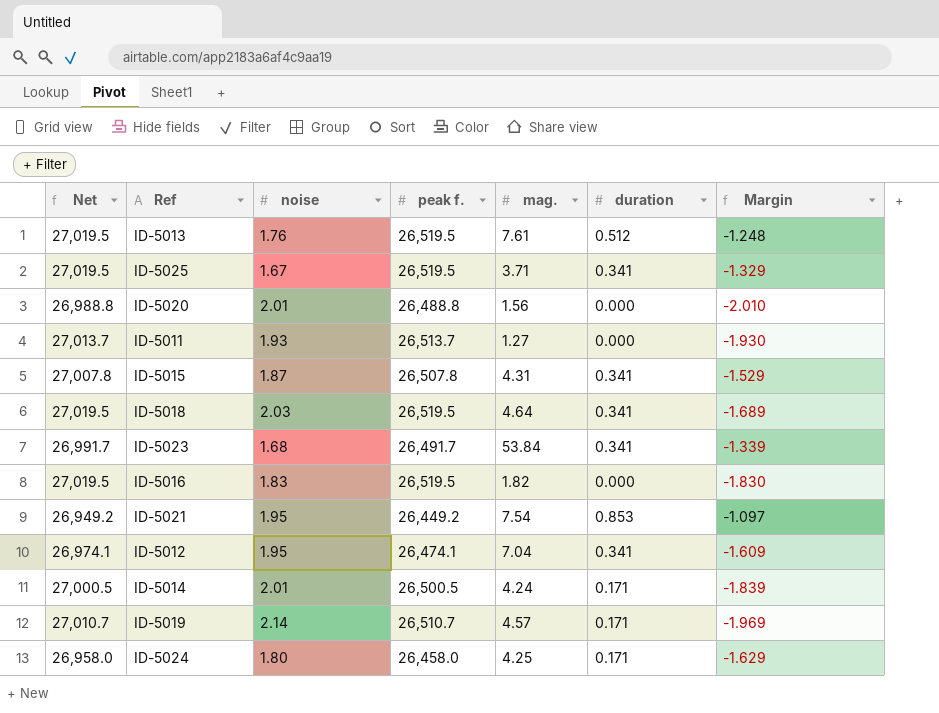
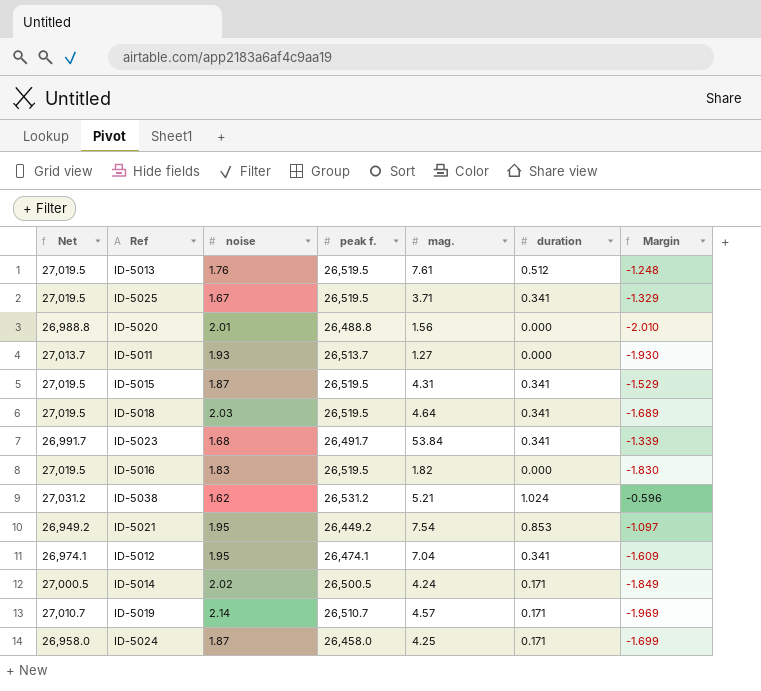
ID-5015 | Net: 27,007.8 -> 27,019.5
ID-5015 | peak f.: 26,507.8 -> 26,519.5
row ID-5038: none -> 27,031.2 | 1.62 | 26,531.2 | 5.21 | 1.024 | -0.596
ID-5014 | noise: 2.01 -> 2.02
ID-5014 | Margin: -1.839 -> -1.849
ID-5024 | noise: 1.80 -> 1.87
ID-5024 | Margin: -1.629 -> -1.699

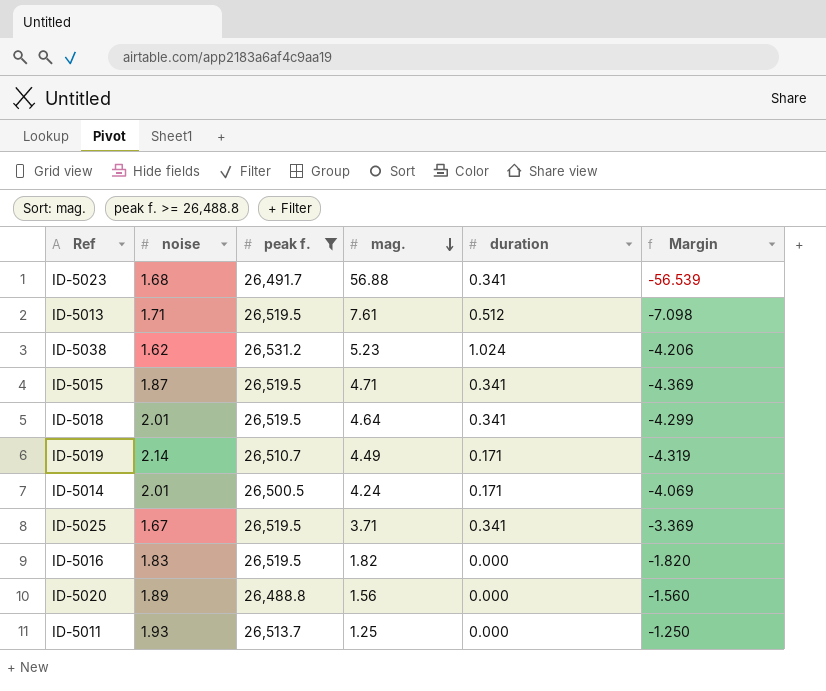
filter: none -> peak f. >= 26,488.8
row order: none -> mag. descending
column Net | formula: [peak f.] + 500 -> none
column Margin | formula: [duration] - [noise] -> [duration] - [mag.]
ID-5023 | mag.: 53.84 -> 56.88
ID-5013 | noise: 1.76 -> 1.71
ID-5038 | mag.: 5.21 -> 5.23
ID-5015 | mag.: 4.31 -> 4.71
ID-5018 | noise: 2.03 -> 2.01
ID-5019 | mag.: 4.57 -> 4.49
ID-5014 | noise: 2.02 -> 2.01
ID-5020 | noise: 2.01 -> 1.89
ID-5011 | mag.: 1.27 -> 1.25

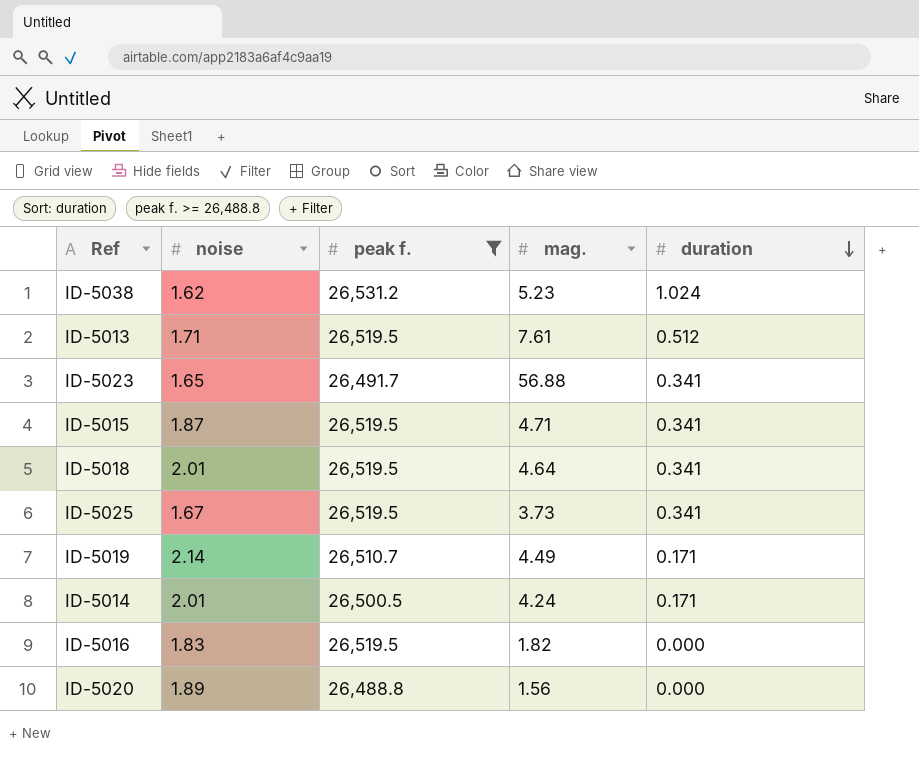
row order: mag. descending -> duration descending
column Margin | formula: [duration] - [mag.] -> none
row ID-5011: 1.93 | 26,513.7 | 1.25 | 0.000 | -1.250 -> none
ID-5023 | noise: 1.68 -> 1.65
ID-5025 | mag.: 3.71 -> 3.73

